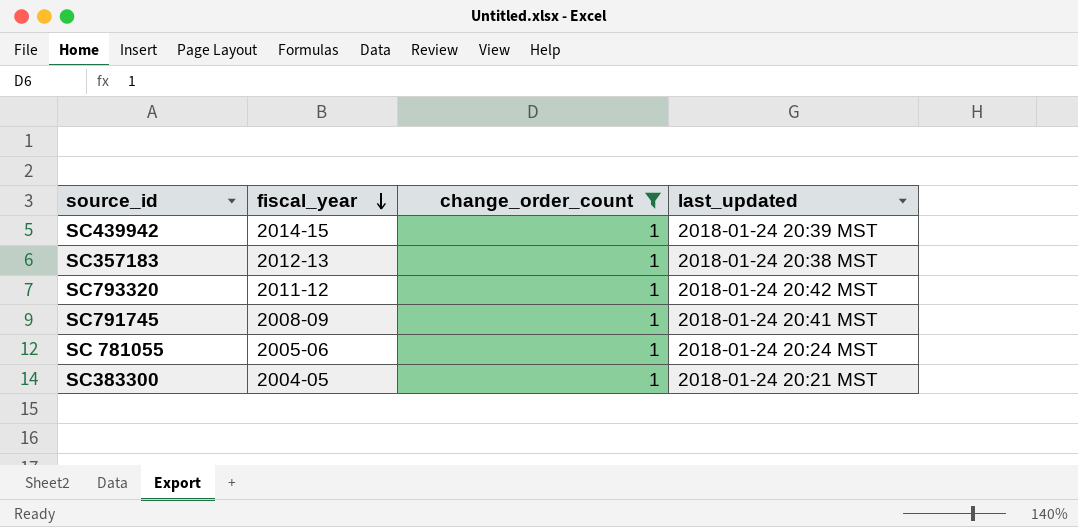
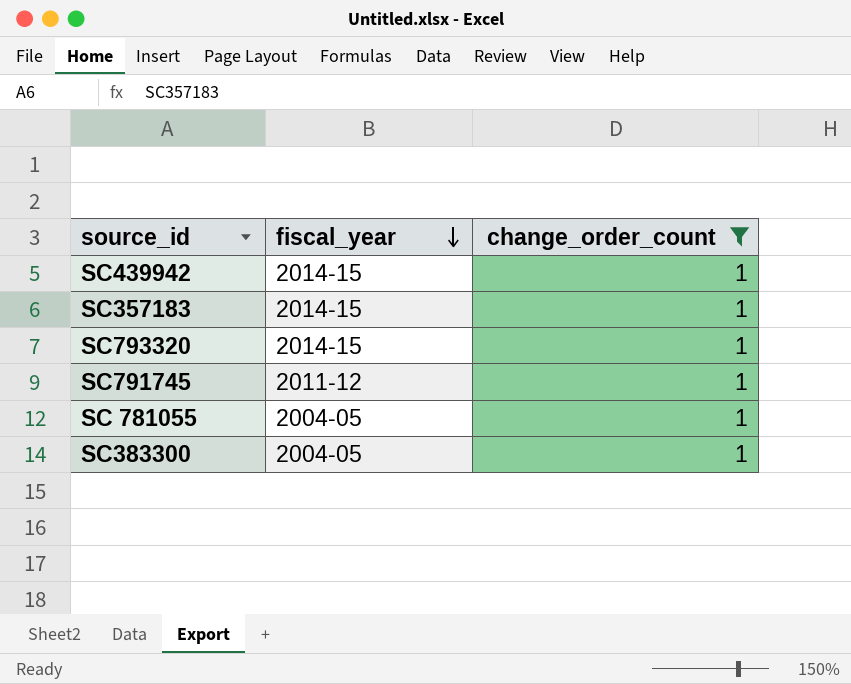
column last_updated | position: 4 -> none
SC357183 | fiscal_year: 2012-13 -> 2014-15
SC793320 | fiscal_year: 2011-12 -> 2014-15
SC791745 | fiscal_year: 2008-09 -> 2011-12
SC 781055 | fiscal_year: 2005-06 -> 2004-05

